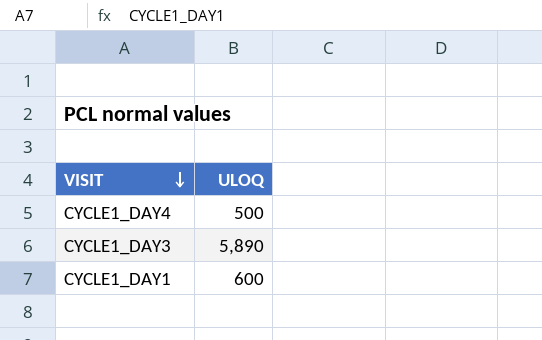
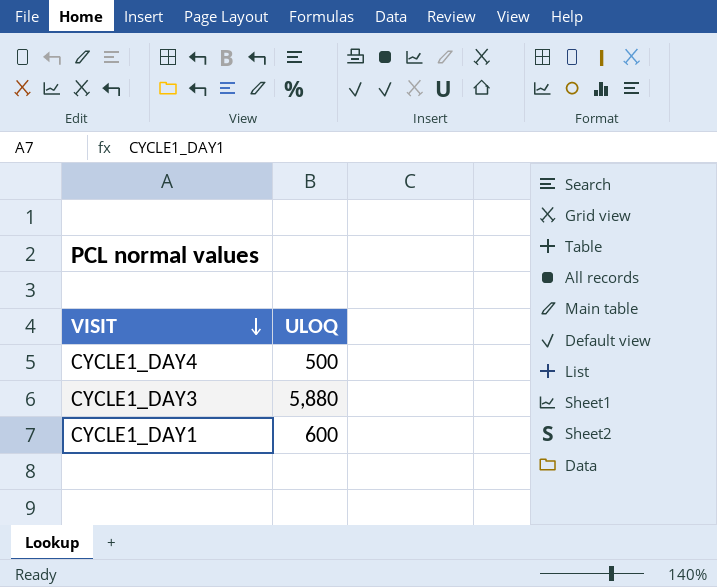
CYCLE1_DAY3 | ULOQ: 5,890 -> 5,880

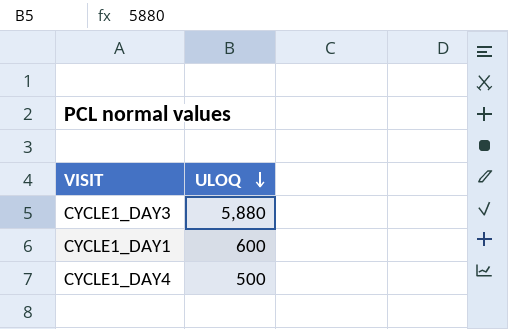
row order: VISIT descending -> ULOQ descending

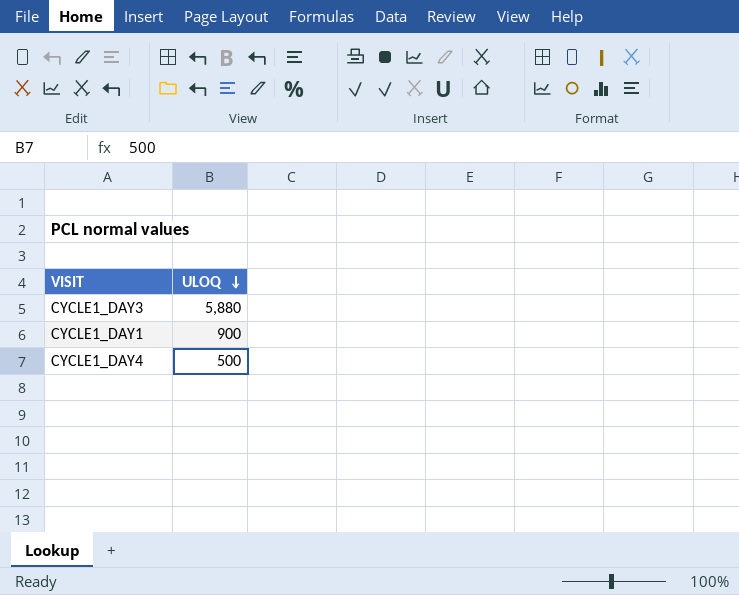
CYCLE1_DAY1 | ULOQ: 600 -> 900

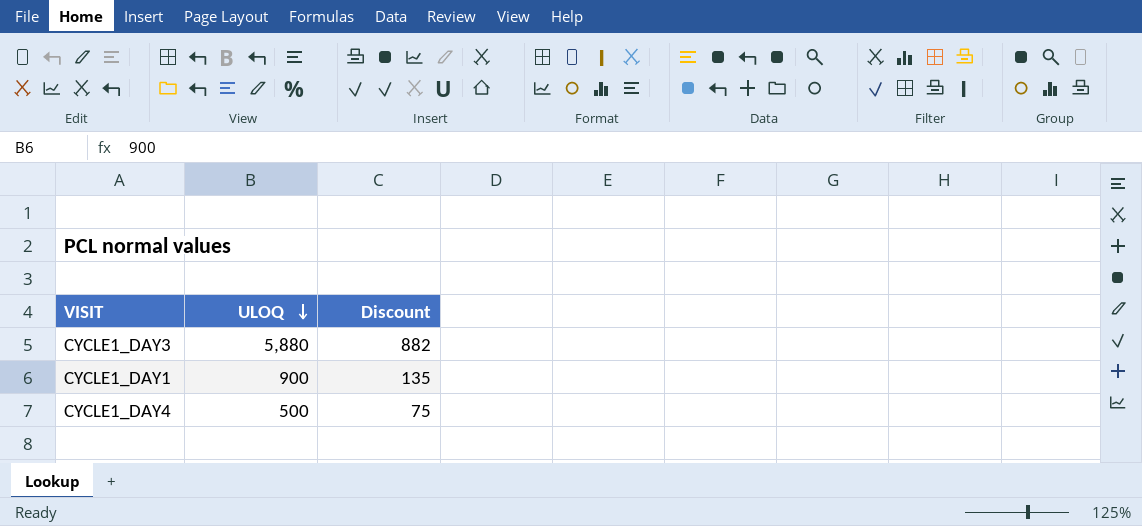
column Discount | formula: none -> [ULOQ] * 0.15

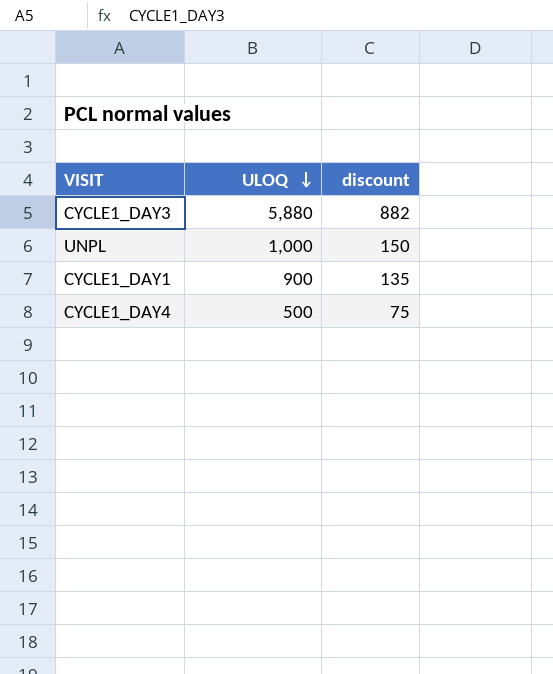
column name: Discount -> discount
row UNPL: none -> 1,000 | 150

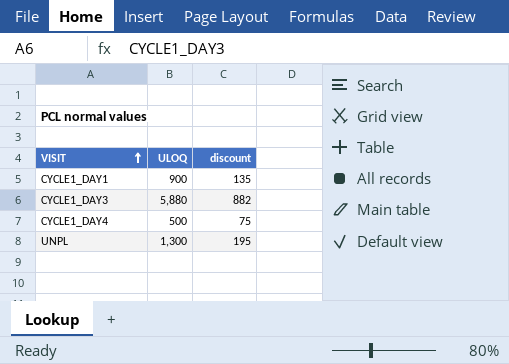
row order: ULOQ descending -> VISIT ascending
UNPL | ULOQ: 1,000 -> 1,300
UNPL | discount: 150 -> 195

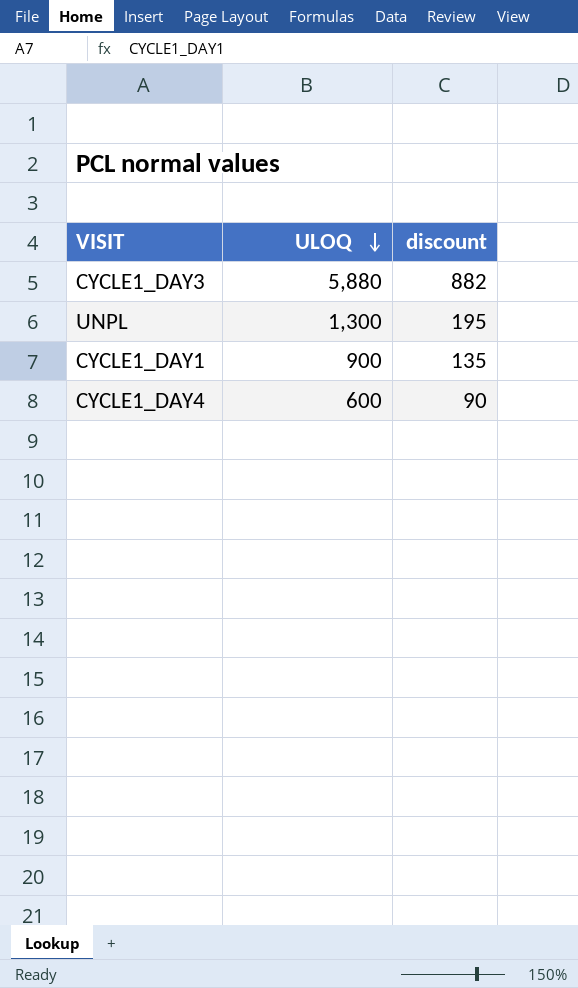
row order: VISIT ascending -> ULOQ descending
CYCLE1_DAY4 | ULOQ: 500 -> 600
CYCLE1_DAY4 | discount: 75 -> 90

